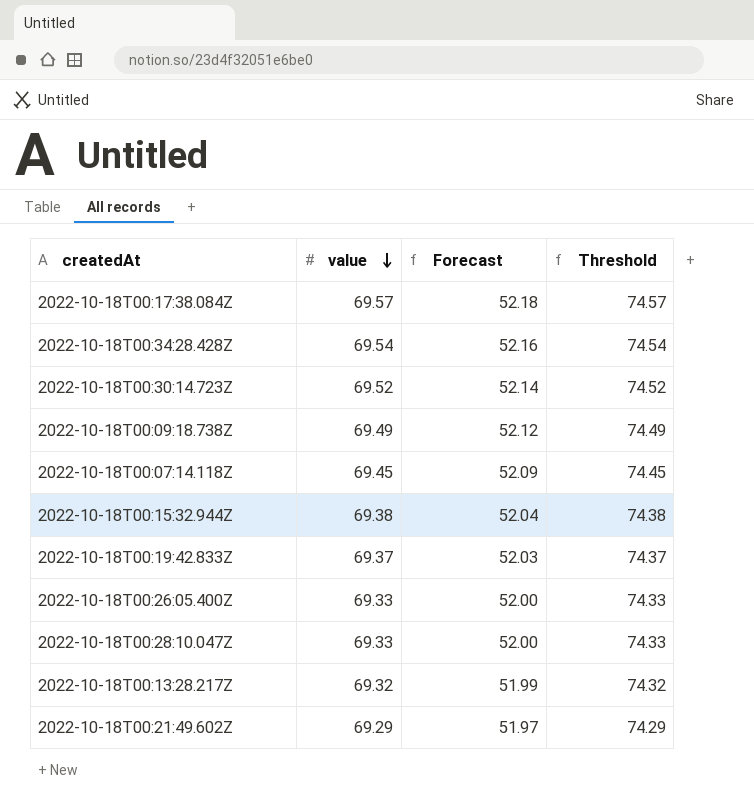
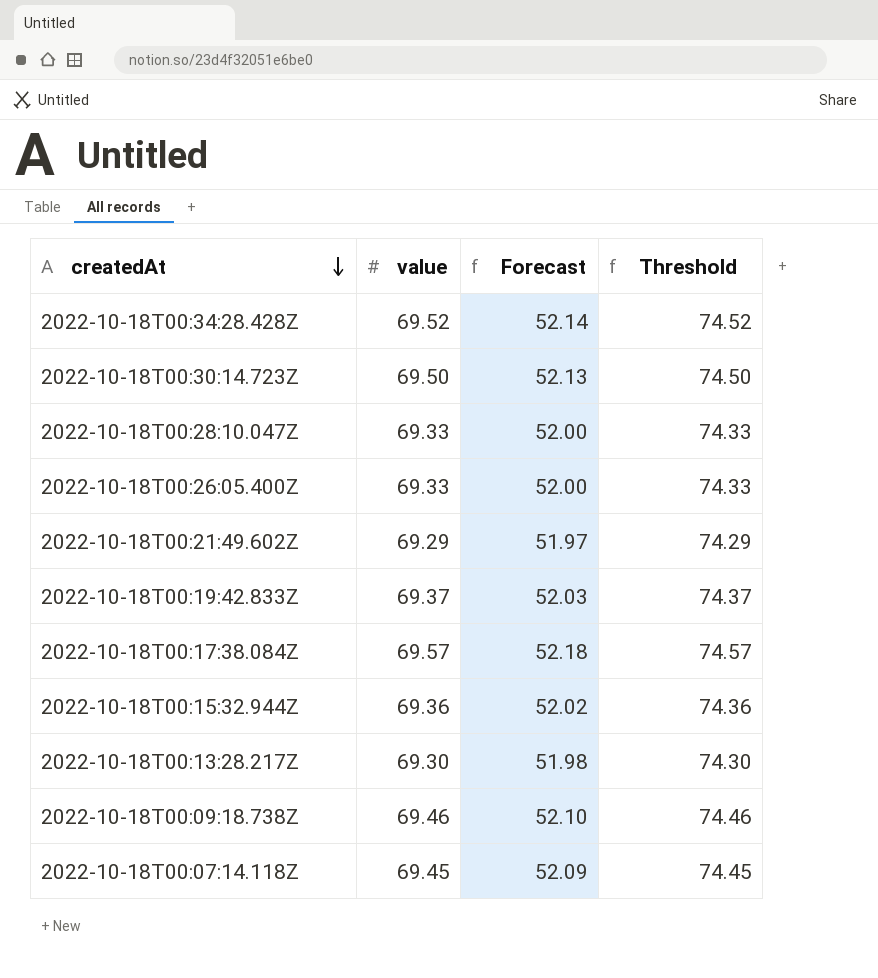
row order: value descending -> createdAt descending
2022-10-18T00:34:28.428Z | value: 69.54 -> 69.52
2022-10-18T00:34:28.428Z | Forecast: 52.16 -> 52.14
2022-10-18T00:34:28.428Z | Threshold: 74.54 -> 74.52
2022-10-18T00:30:14.723Z | value: 69.52 -> 69.50
2022-10-18T00:30:14.723Z | Forecast: 52.14 -> 52.13
2022-10-18T00:30:14.723Z | Threshold: 74.52 -> 74.50
2022-10-18T00:15:32.944Z | value: 69.38 -> 69.36
2022-10-18T00:15:32.944Z | Forecast: 52.04 -> 52.02
2022-10-18T00:15:32.944Z | Threshold: 74.38 -> 74.36
2022-10-18T00:13:28.217Z | value: 69.32 -> 69.30
2022-10-18T00:13:28.217Z | Forecast: 51.99 -> 51.98
2022-10-18T00:13:28.217Z | Threshold: 74.32 -> 74.30
2022-10-18T00:09:18.738Z | value: 69.49 -> 69.46
2022-10-18T00:09:18.738Z | Forecast: 52.12 -> 52.10
2022-10-18T00:09:18.738Z | Threshold: 74.49 -> 74.46

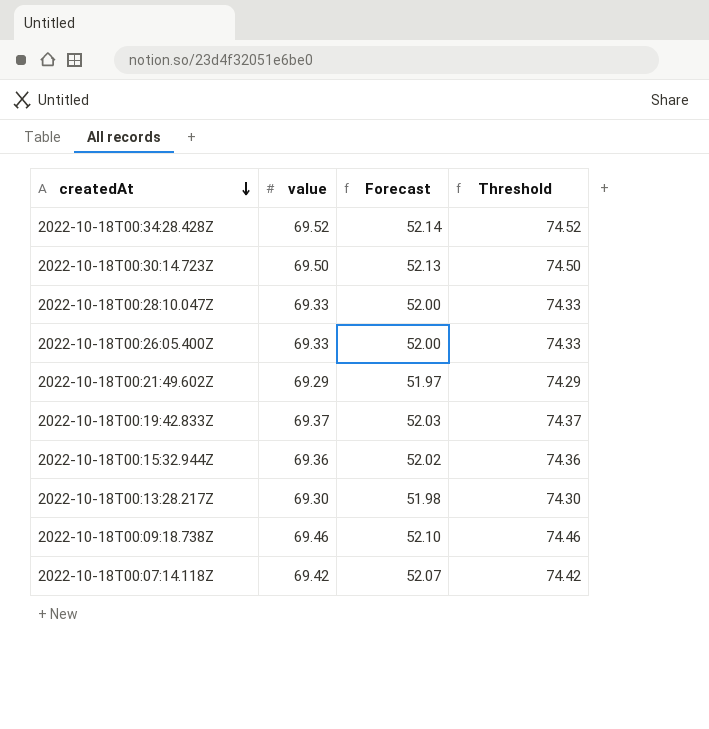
row 2022-10-18T00:17:38.084Z: 69.57 | 52.18 | 74.57 -> none
2022-10-18T00:07:14.118Z | value: 69.45 -> 69.42
2022-10-18T00:07:14.118Z | Forecast: 52.09 -> 52.07
2022-10-18T00:07:14.118Z | Threshold: 74.45 -> 74.42

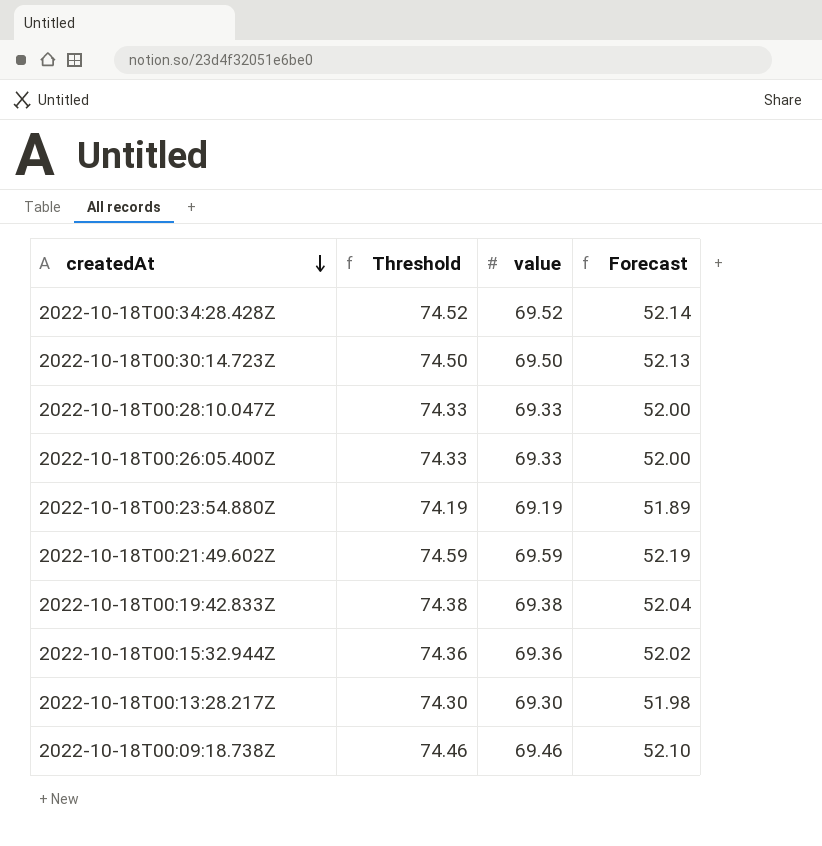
column Threshold | position: 4 -> 2
row 2022-10-18T00:07:14.118Z: 69.42 | 52.07 | 74.42 -> none
row 2022-10-18T00:23:54.880Z: none -> 74.19 | 69.19 | 51.89
2022-10-18T00:21:49.602Z | Threshold: 74.29 -> 74.59
2022-10-18T00:21:49.602Z | value: 69.29 -> 69.59
2022-10-18T00:21:49.602Z | Forecast: 51.97 -> 52.19
2022-10-18T00:19:42.833Z | Threshold: 74.37 -> 74.38
2022-10-18T00:19:42.833Z | value: 69.37 -> 69.38
2022-10-18T00:19:42.833Z | Forecast: 52.03 -> 52.04

